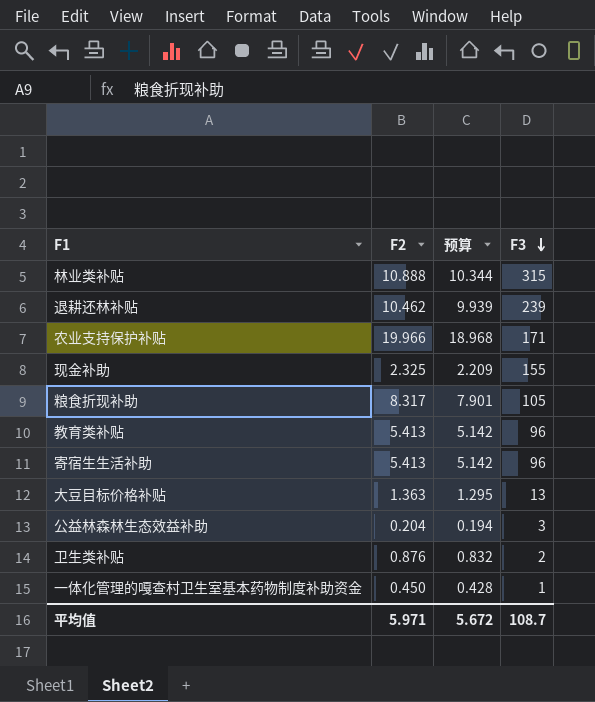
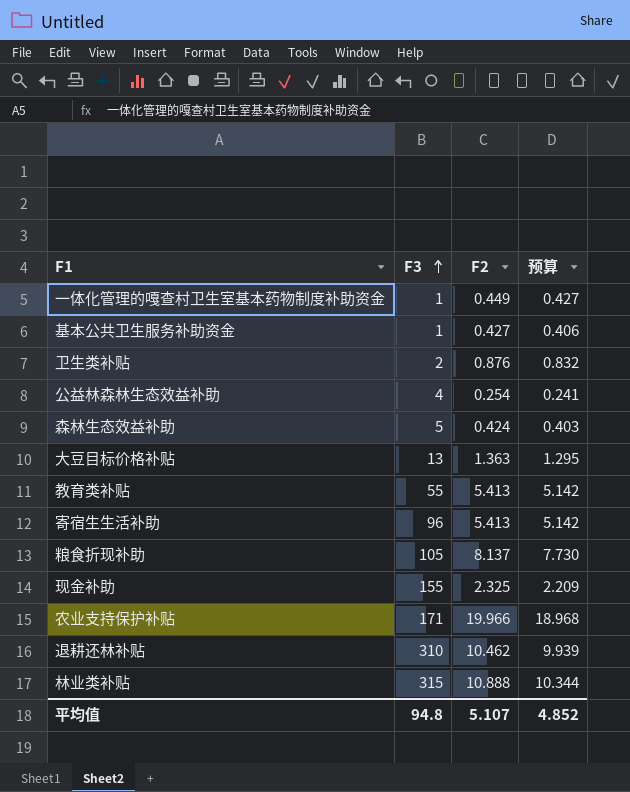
row order: F3 descending -> F3 ascending
column F3 | position: 4 -> 2
一体化管理的嘎查村卫生室基本药物制度补助资金 | F2: 0.450 -> 0.449
一体化管理的嘎查村卫生室基本药物制度补助资金 | 预算: 0.428 -> 0.427
row 基本公共卫生服务补助资金: none -> 1 | 0.427 | 0.406
公益林森林生态效益补助 | F3: 3 -> 4
公益林森林生态效益补助 | F2: 0.204 -> 0.254
公益林森林生态效益补助 | 预算: 0.194 -> 0.241
row 森林生态效益补助: none -> 5 | 0.424 | 0.403
教育类补贴 | F3: 96 -> 55
粮食折现补助 | F2: 8.317 -> 8.137
粮食折现补助 | 预算: 7.901 -> 7.730
退耕还林补贴 | F3: 239 -> 310
平均值 | F3: 108.7 -> 94.8
平均值 | F2: 5.971 -> 5.107
平均值 | 预算: 5.672 -> 4.852

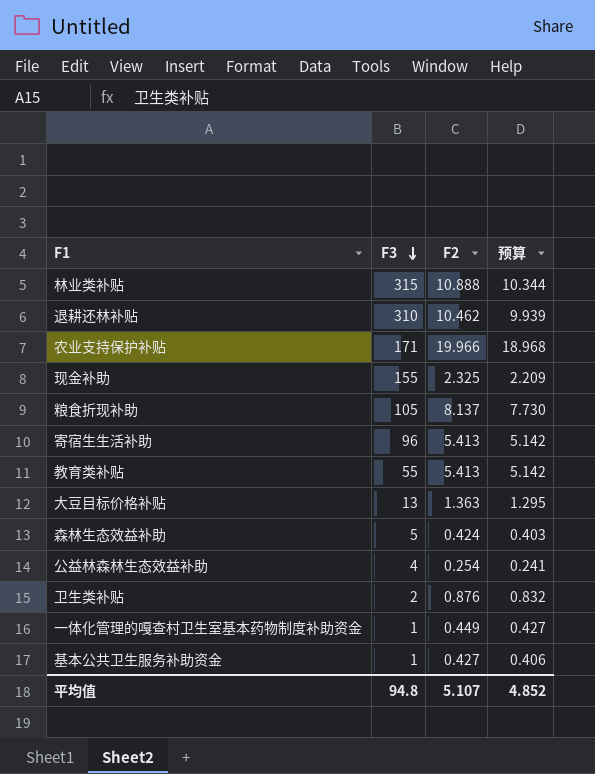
row order: F3 ascending -> F3 descending

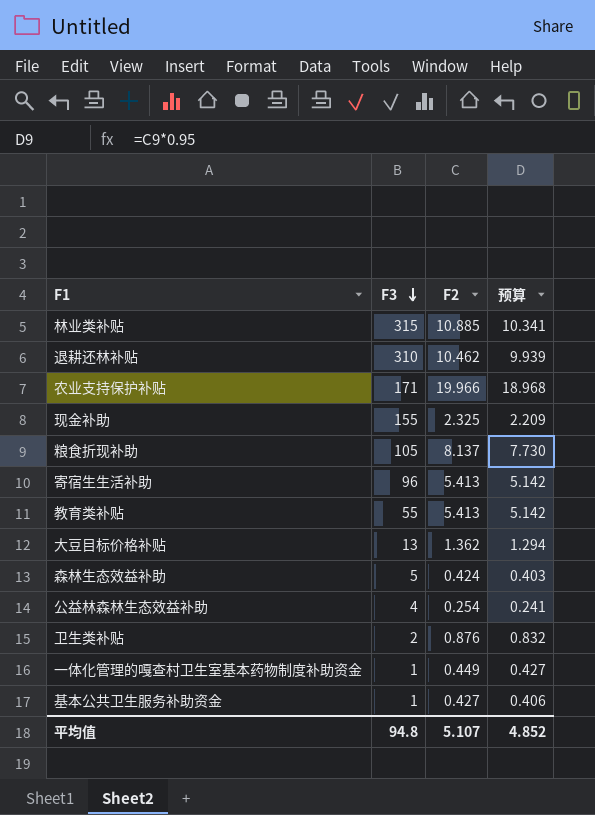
林业类补贴 | F2: 10.888 -> 10.885
林业类补贴 | 预算: 10.344 -> 10.341
大豆目标价格补贴 | F2: 1.363 -> 1.362
大豆目标价格补贴 | 预算: 1.295 -> 1.294

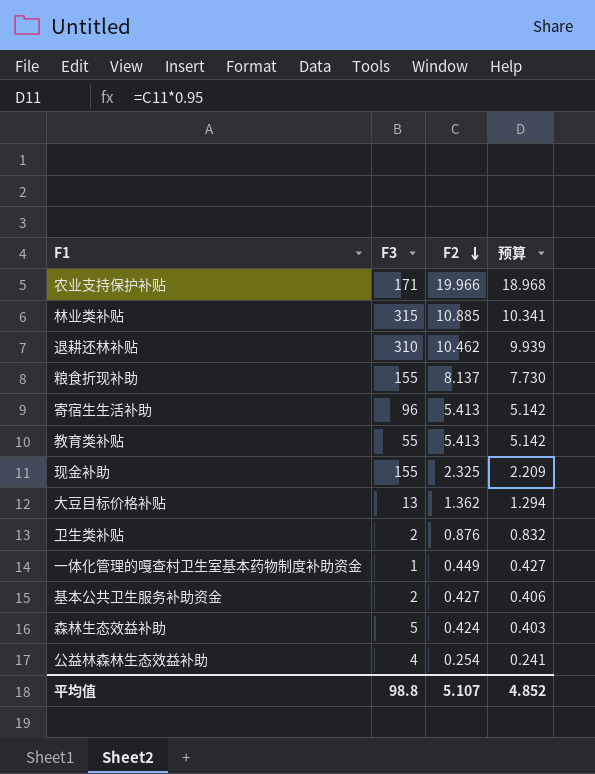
row order: F3 descending -> F2 descending
粮食折现补助 | F3: 105 -> 155
基本公共卫生服务补助资金 | F3: 1 -> 2
平均值 | F3: 94.8 -> 98.8

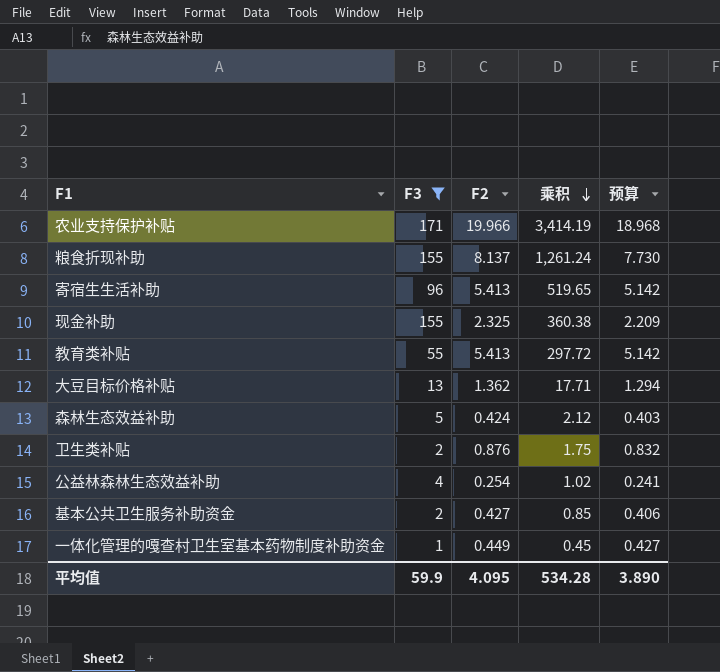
filter: none -> F3 <= 171
row order: F2 descending -> 乘积 descending
column 乘积 | formula: none -> [F3] * [F2]
平均值 | F3: 98.8 -> 59.9
平均值 | F2: 5.107 -> 4.095
平均值 | 预算: 4.852 -> 3.890

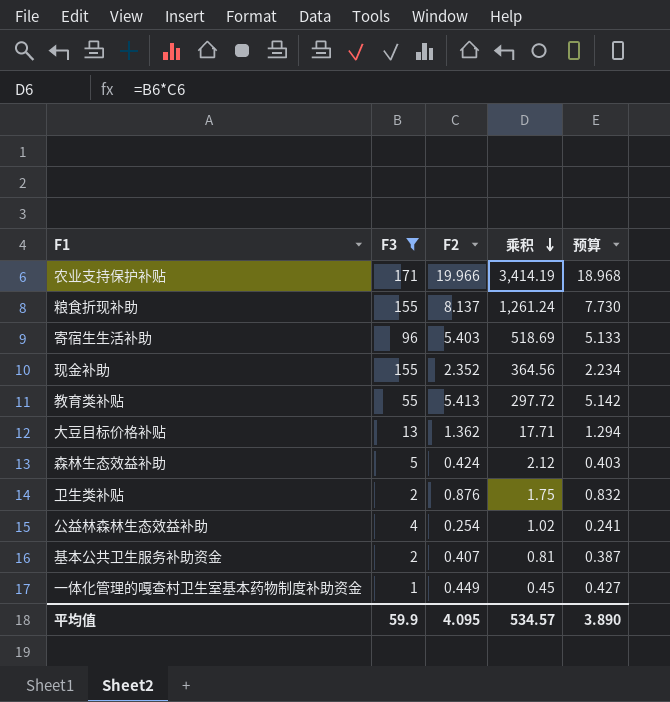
寄宿生生活补助 | F2: 5.413 -> 5.403
寄宿生生活补助 | 乘积: 519.65 -> 518.69
寄宿生生活补助 | 预算: 5.142 -> 5.133
现金补助 | F2: 2.325 -> 2.352
现金补助 | 乘积: 360.38 -> 364.56
现金补助 | 预算: 2.209 -> 2.234
基本公共卫生服务补助资金 | F2: 0.427 -> 0.407
基本公共卫生服务补助资金 | 乘积: 0.85 -> 0.81
基本公共卫生服务补助资金 | 预算: 0.406 -> 0.387
平均值 | 乘积: 534.28 -> 534.57

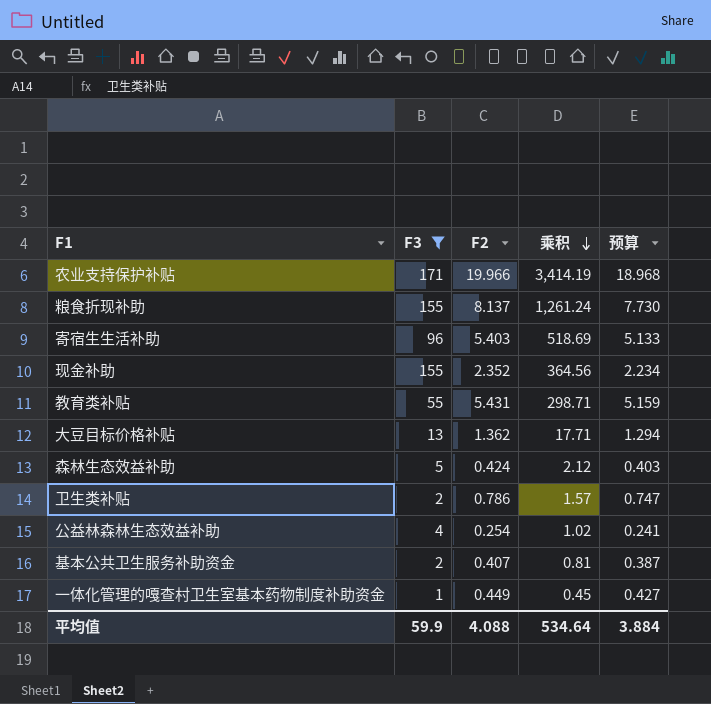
教育类补贴 | F2: 5.413 -> 5.431
教育类补贴 | 乘积: 297.72 -> 298.71
教育类补贴 | 预算: 5.142 -> 5.159
卫生类补贴 | F2: 0.876 -> 0.786
卫生类补贴 | 乘积: 1.75 -> 1.57
卫生类补贴 | 预算: 0.832 -> 0.747
平均值 | F2: 4.095 -> 4.088
平均值 | 乘积: 534.57 -> 534.64
平均值 | 预算: 3.890 -> 3.884

